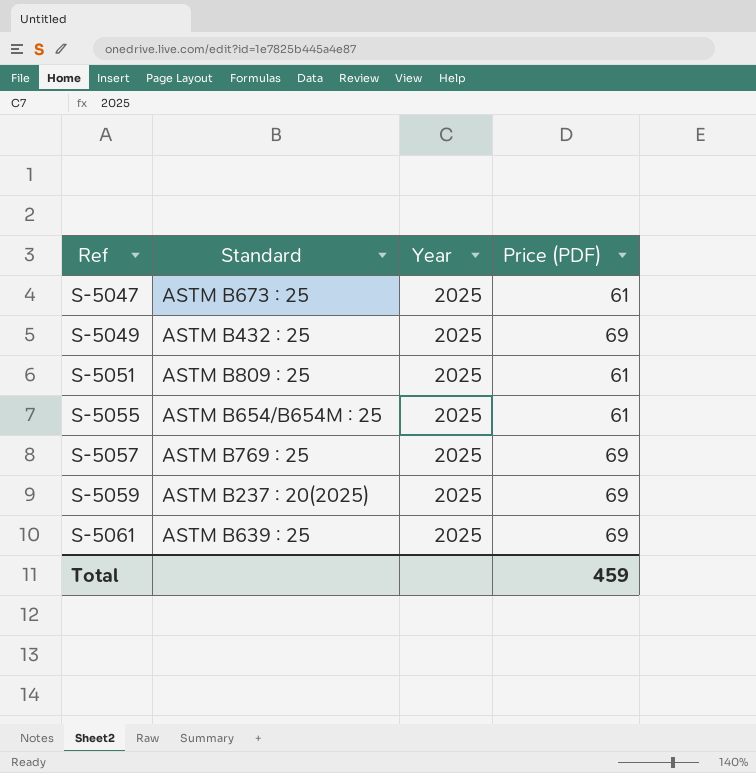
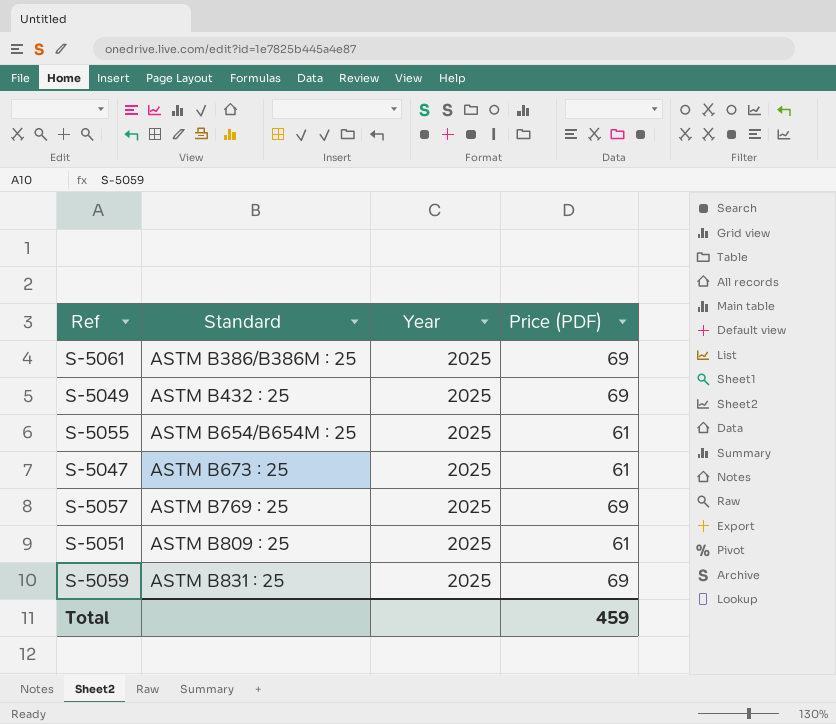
row order: Ref ascending -> Standard ascending
S-5061 | Standard: ASTM B639 : 25 -> ASTM B386/B386M : 25
S-5059 | Standard: ASTM B237 : 20(2025) -> ASTM B831 : 25

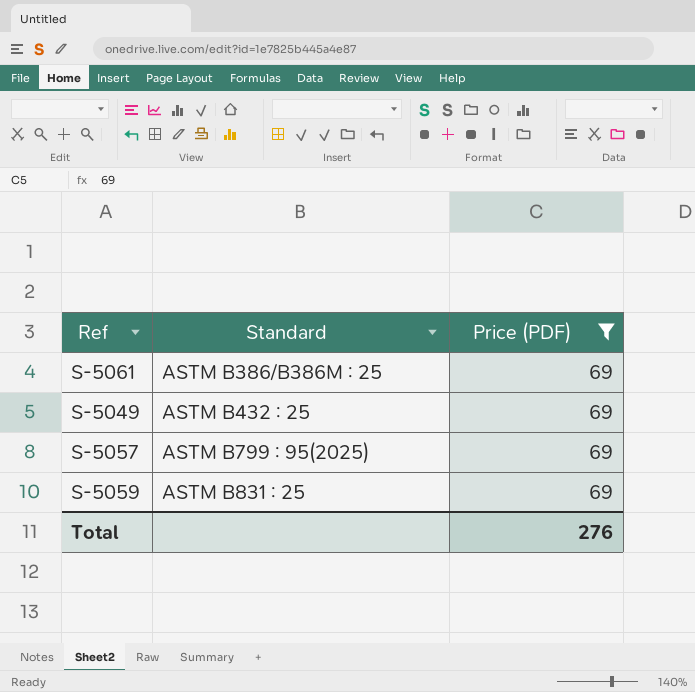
filter: none -> Price (PDF) = 69
column Year | position: 3 -> none
S-5057 | Standard: ASTM B769 : 25 -> ASTM B799 : 95(2025)
Total | Price (PDF): 459 -> 276

